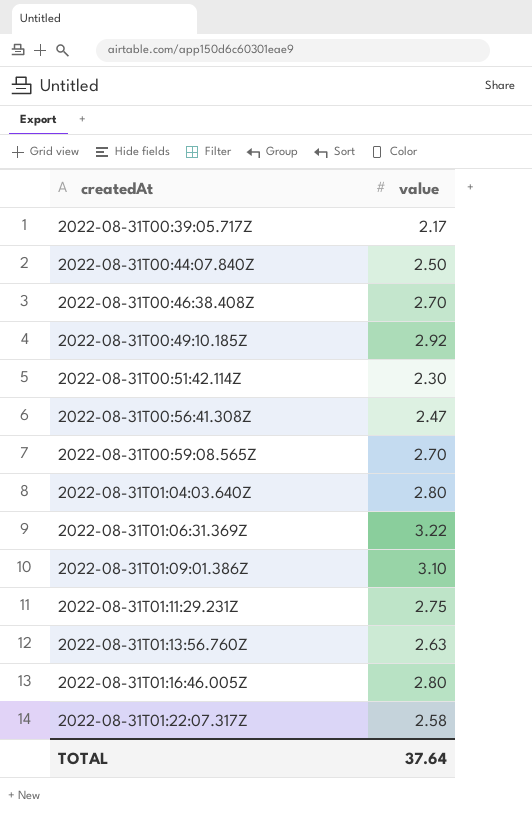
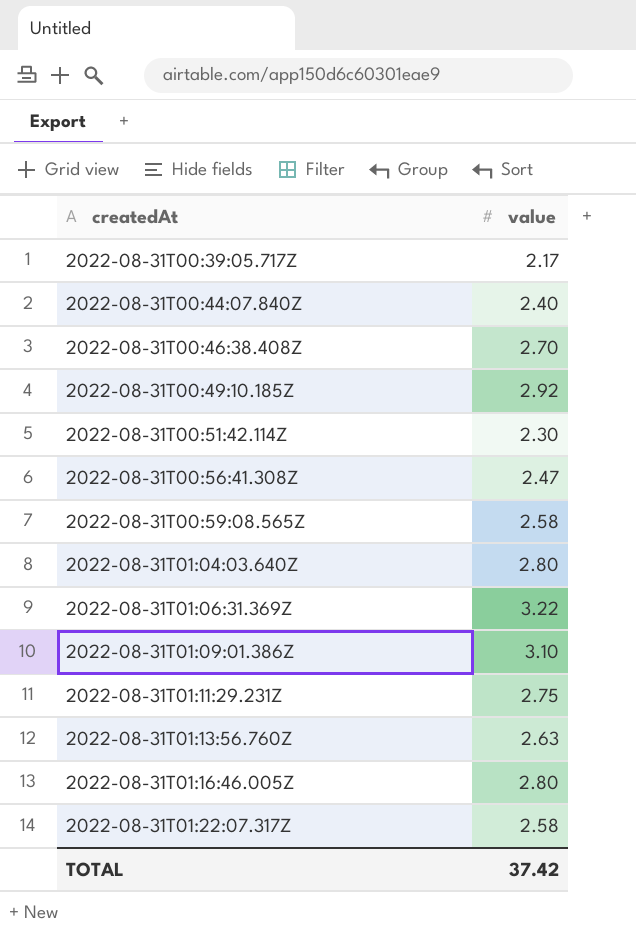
2022-08-31T00:44:07.840Z | value: 2.50 -> 2.40
2022-08-31T00:59:08.565Z | value: 2.70 -> 2.58
TOTAL | value: 37.64 -> 37.42

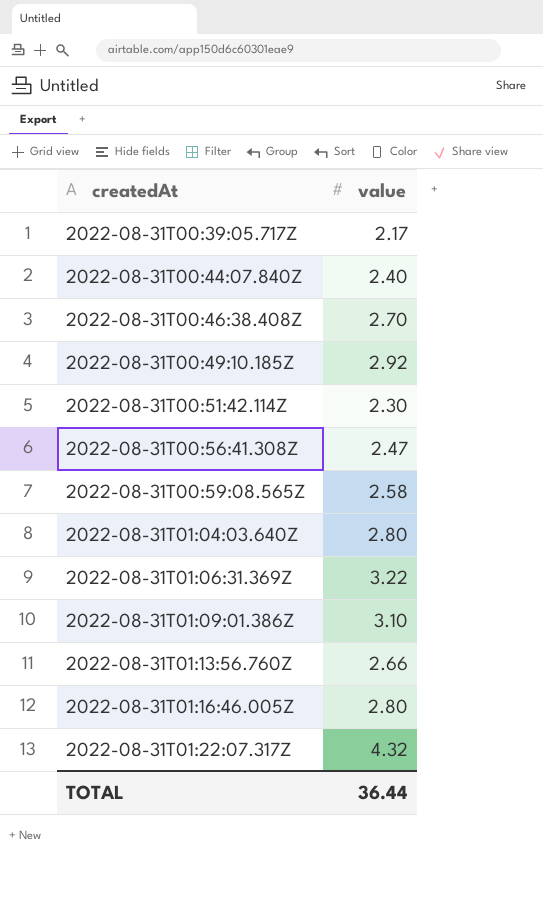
row 2022-08-31T01:11:29.231Z: 2.75 -> none
2022-08-31T01:13:56.760Z | value: 2.63 -> 2.66
2022-08-31T01:22:07.317Z | value: 2.58 -> 4.32
TOTAL | value: 37.42 -> 36.44

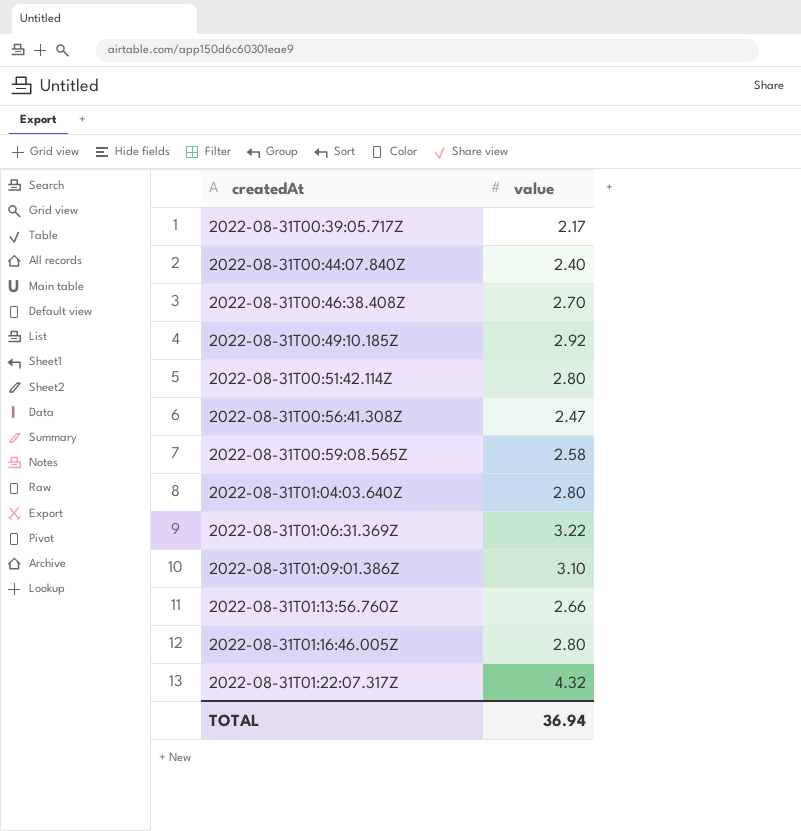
2022-08-31T00:51:42.114Z | value: 2.30 -> 2.80
TOTAL | value: 36.44 -> 36.94

